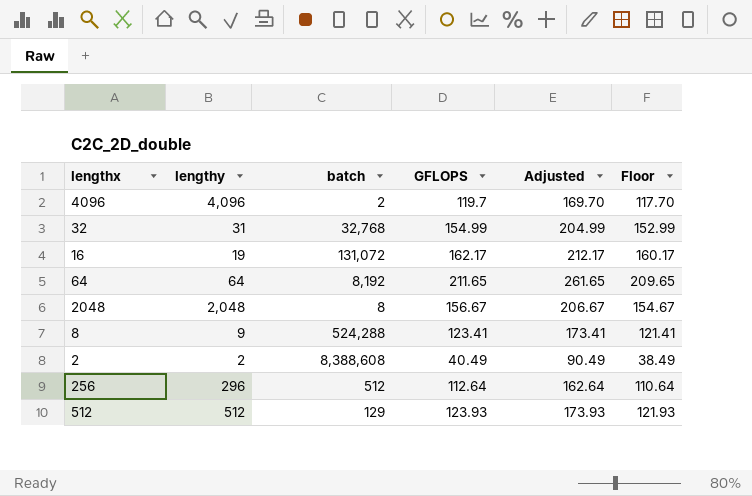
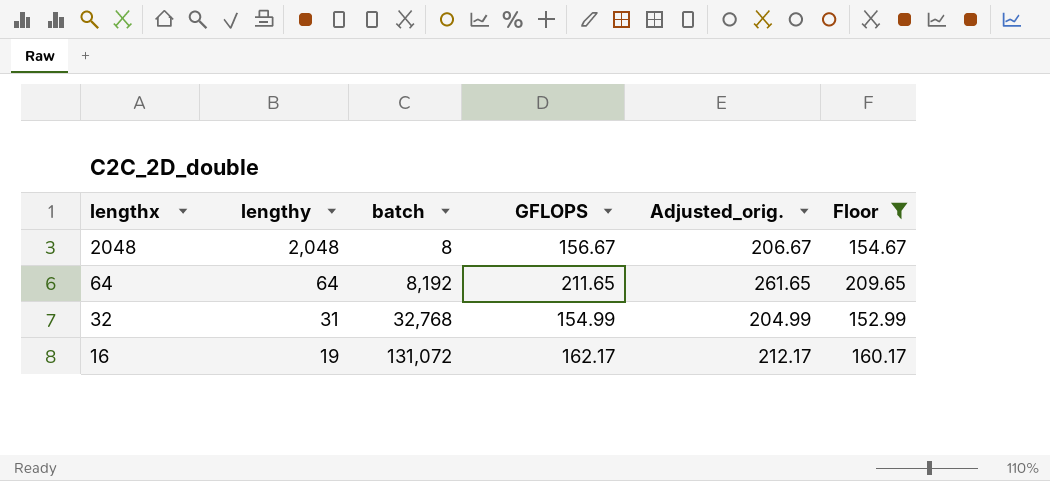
filter: none -> Floor >= 152.99
row order: none -> lengthx descending
column name: Adjusted -> Adjusted_orig.

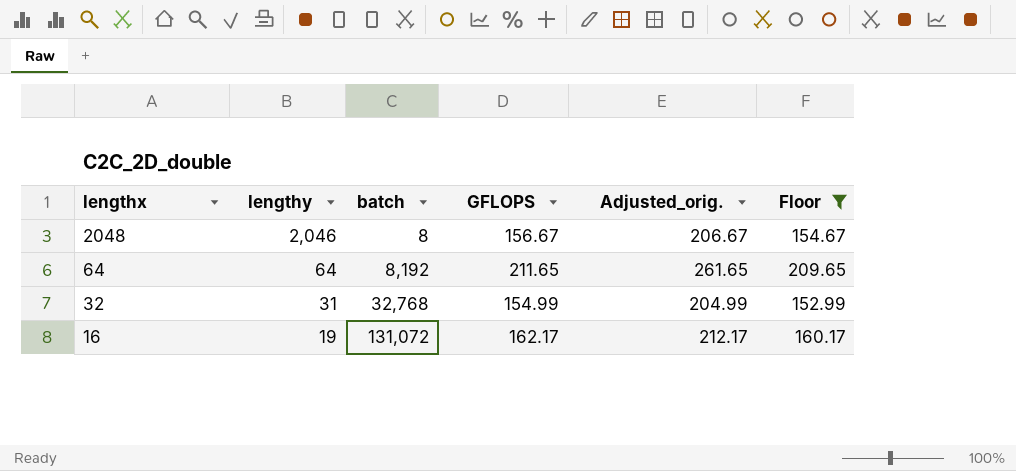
2048 | lengthy: 2,048 -> 2,046

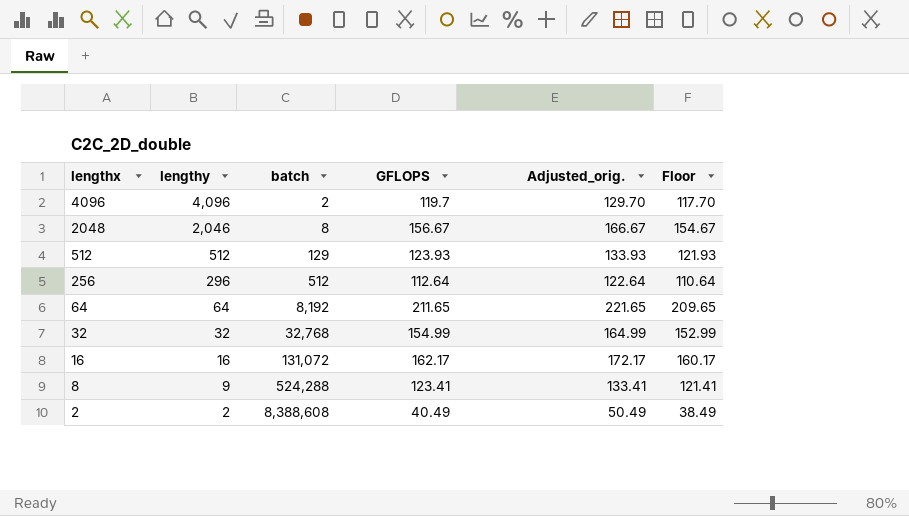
filter: Floor >= 152.99 -> none
column Adjusted_orig. | formula: [GFLOPS] + 50 -> [GFLOPS] + 10
32 | lengthy: 31 -> 32
16 | lengthy: 19 -> 16

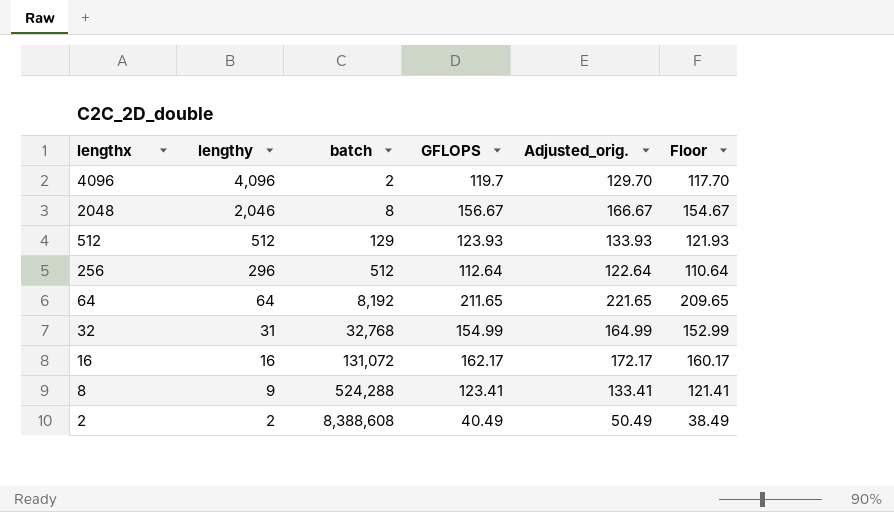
32 | lengthy: 32 -> 31

